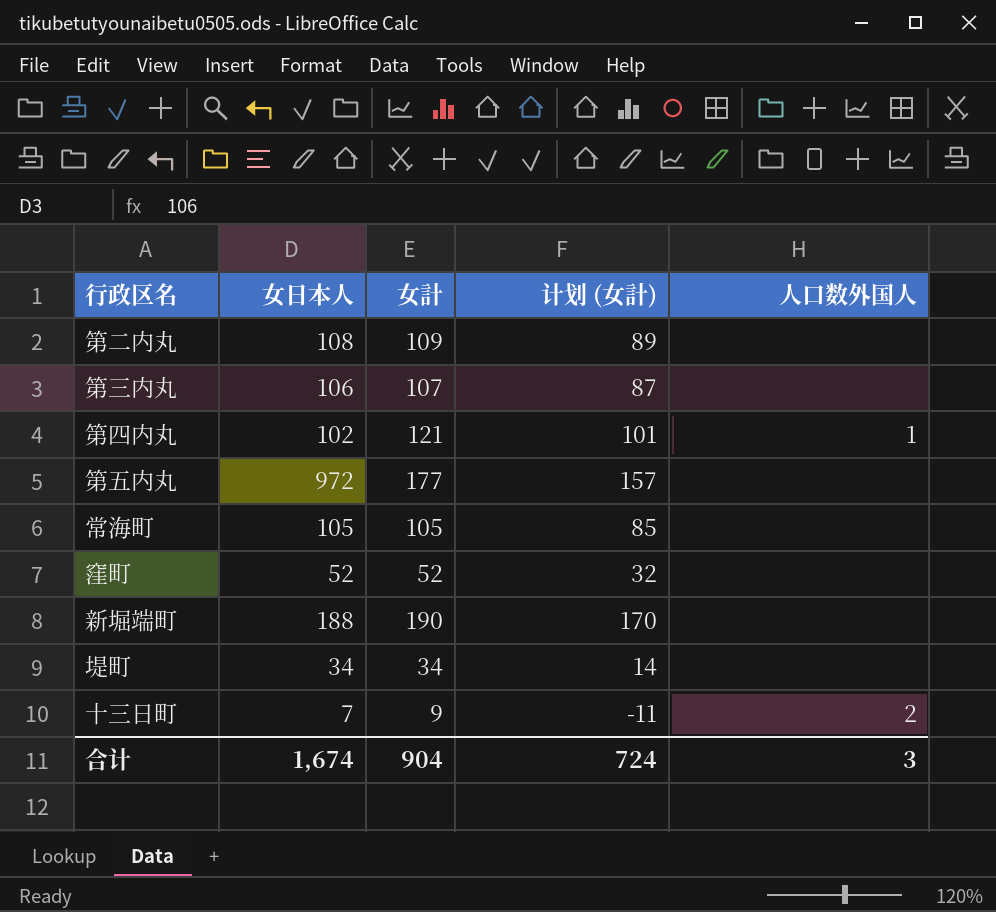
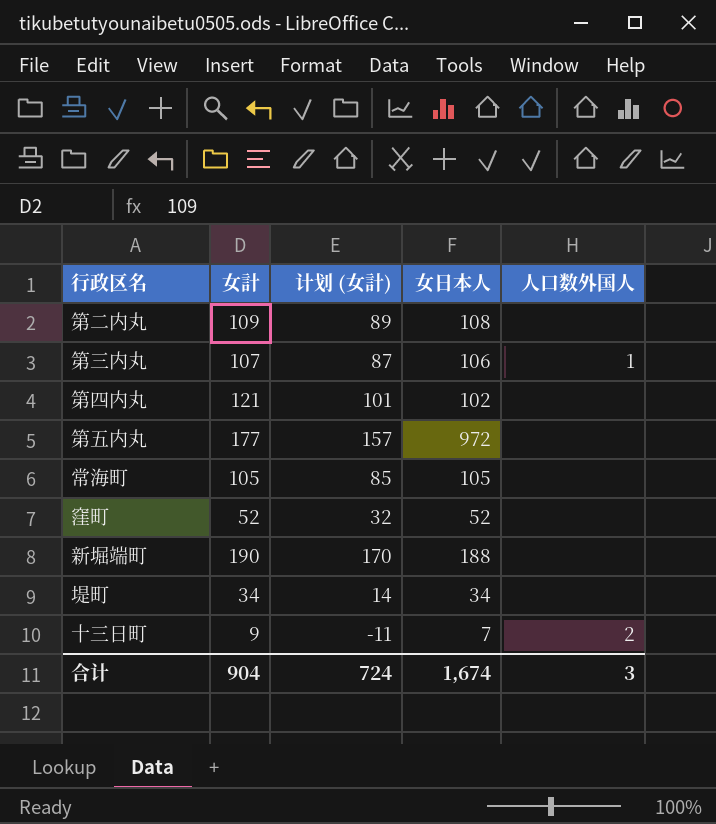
column 女日本人 | position: 2 -> 4
第三内丸 | 人口数外国人: none -> 1
第四内丸 | 人口数外国人: 1 -> none

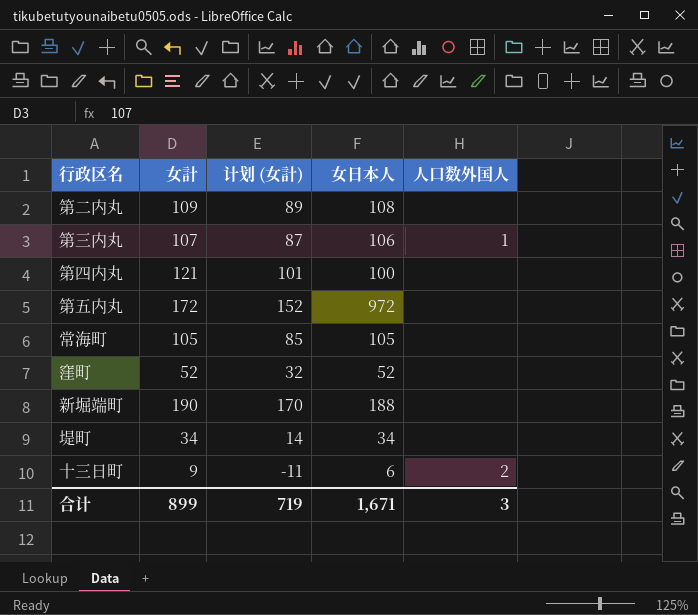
第四内丸 | 女日本人: 102 -> 100
第五内丸 | 女計: 177 -> 172
第五内丸 | 计划 (女計): 157 -> 152
十三日町 | 女日本人: 7 -> 6
合计 | 女計: 904 -> 899
合计 | 计划 (女計): 724 -> 719
合计 | 女日本人: 1,674 -> 1,671

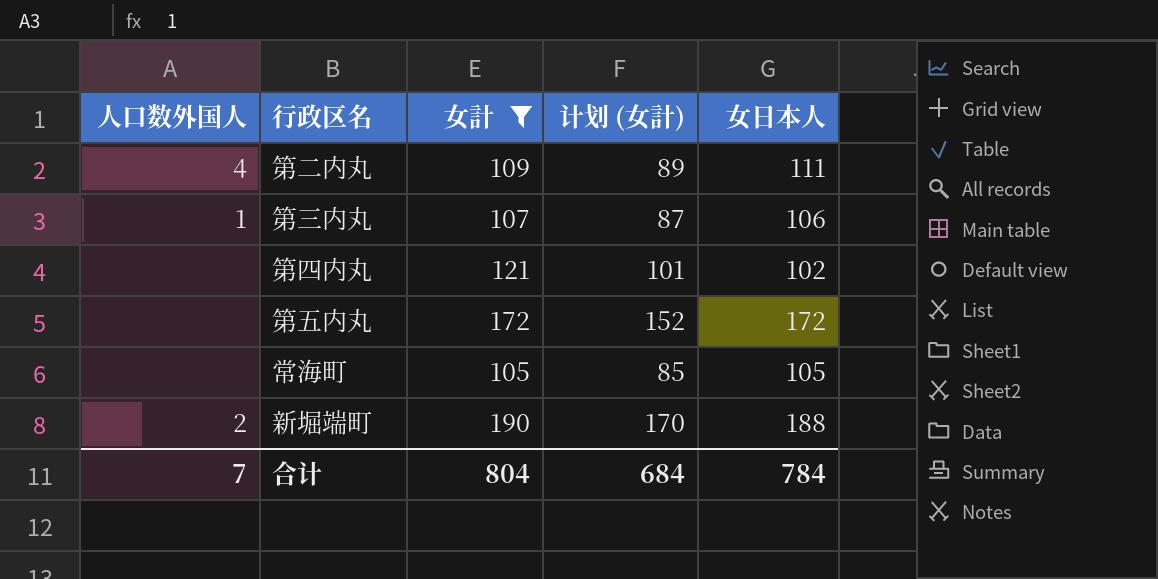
filter: none -> 女計 >= 105
column 人口数外国人 | position: 5 -> 1
第二内丸 | 人口数外国人: none -> 4
第二内丸 | 女日本人: 108 -> 111
第四内丸 | 女日本人: 100 -> 102
第五内丸 | 女日本人: 972 -> 172
新堀端町 | 人口数外国人: none -> 2
合计 | 人口数外国人: 3 -> 7
合计 | 女計: 899 -> 804
合计 | 计划 (女計): 719 -> 684
合计 | 女日本人: 1,671 -> 784

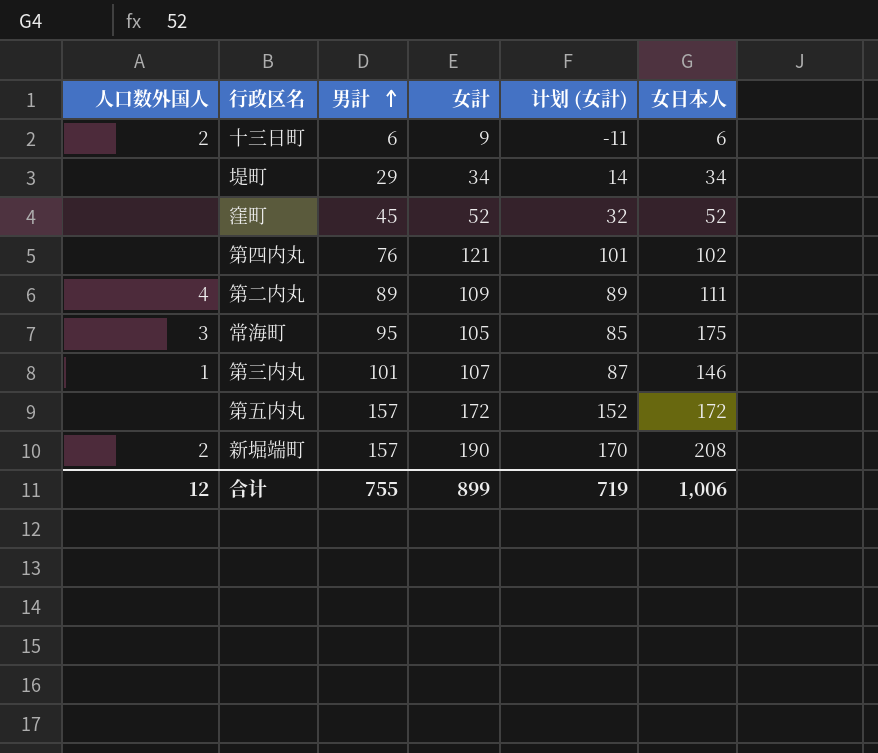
filter: 女計 >= 105 -> none
row order: none -> 男計 ascending
column 男計 | position: none -> 3
常海町 | 人口数外国人: none -> 3
常海町 | 女日本人: 105 -> 175
第三内丸 | 女日本人: 106 -> 146
新堀端町 | 女日本人: 188 -> 208
合计 | 人口数外国人: 7 -> 12
合计 | 女計: 804 -> 899
合计 | 计划 (女計): 684 -> 719
合计 | 女日本人: 784 -> 1,006

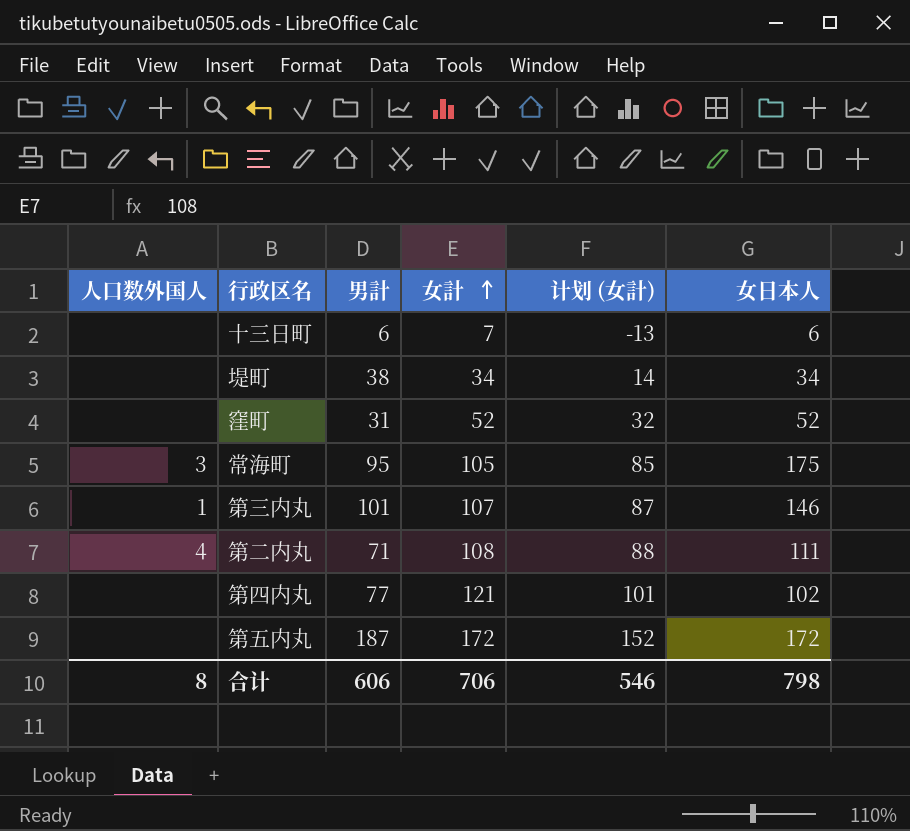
row order: 男計 ascending -> 女計 ascending
row 新堀端町: 2 | 157 | 190 | 170 | 208 -> none
十三日町 | 人口数外国人: 2 -> none
十三日町 | 女計: 9 -> 7
十三日町 | 计划 (女計): -11 -> -13
堤町 | 男計: 29 -> 38
窪町 | 男計: 45 -> 31
第二内丸 | 男計: 89 -> 71
第二内丸 | 女計: 109 -> 108
第二内丸 | 计划 (女計): 89 -> 88
第四内丸 | 男計: 76 -> 77
第五内丸 | 男計: 157 -> 187
合计 | 人口数外国人: 12 -> 8
合计 | 男計: 755 -> 606
合计 | 女計: 899 -> 706
合计 | 计划 (女計): 719 -> 546
合计 | 女日本人: 1,006 -> 798

